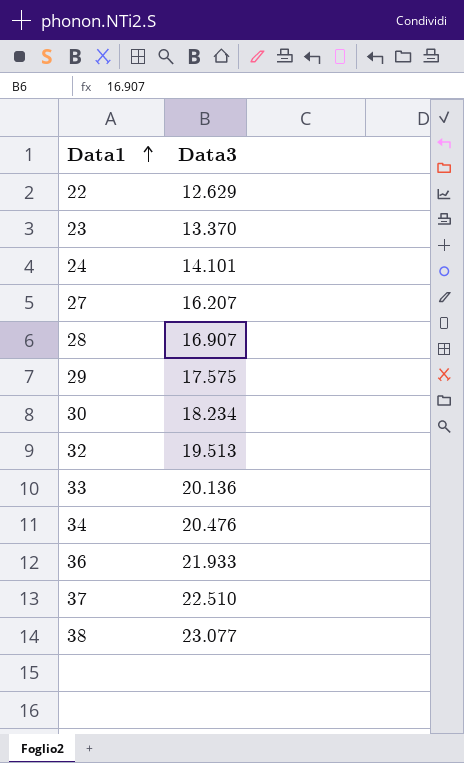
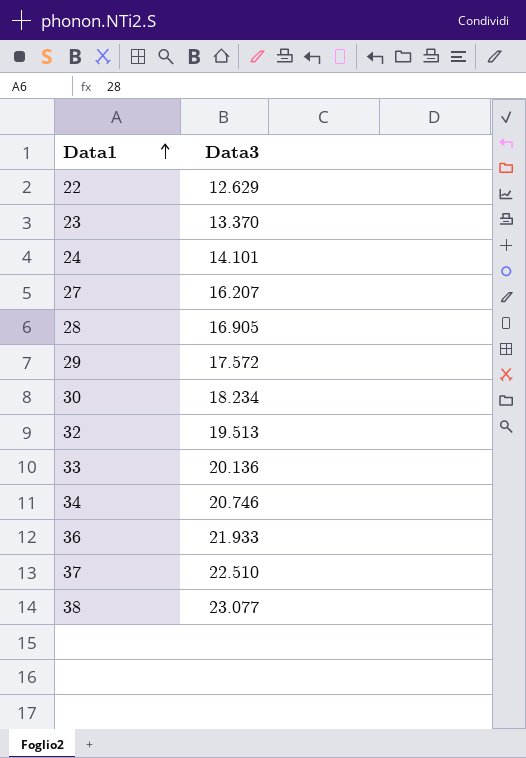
28 | Data3: 16.907 -> 16.905
29 | Data3: 17.575 -> 17.572
34 | Data3: 20.476 -> 20.746

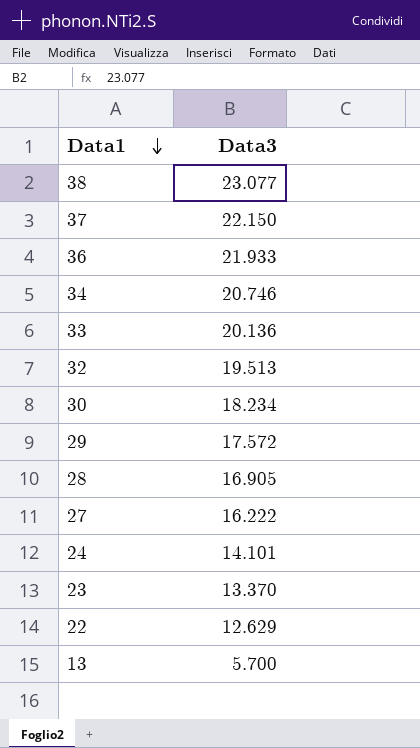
row order: Data1 ascending -> Data1 descending
37 | Data3: 22.510 -> 22.150
27 | Data3: 16.207 -> 16.222
row 13: none -> 5.700

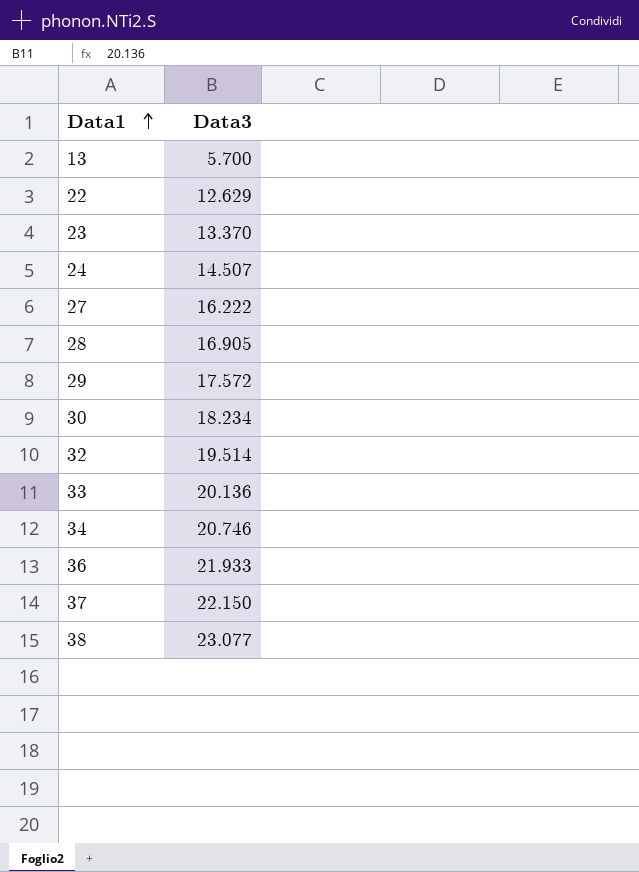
row order: Data1 descending -> Data1 ascending
24 | Data3: 14.101 -> 14.507
32 | Data3: 19.513 -> 19.514

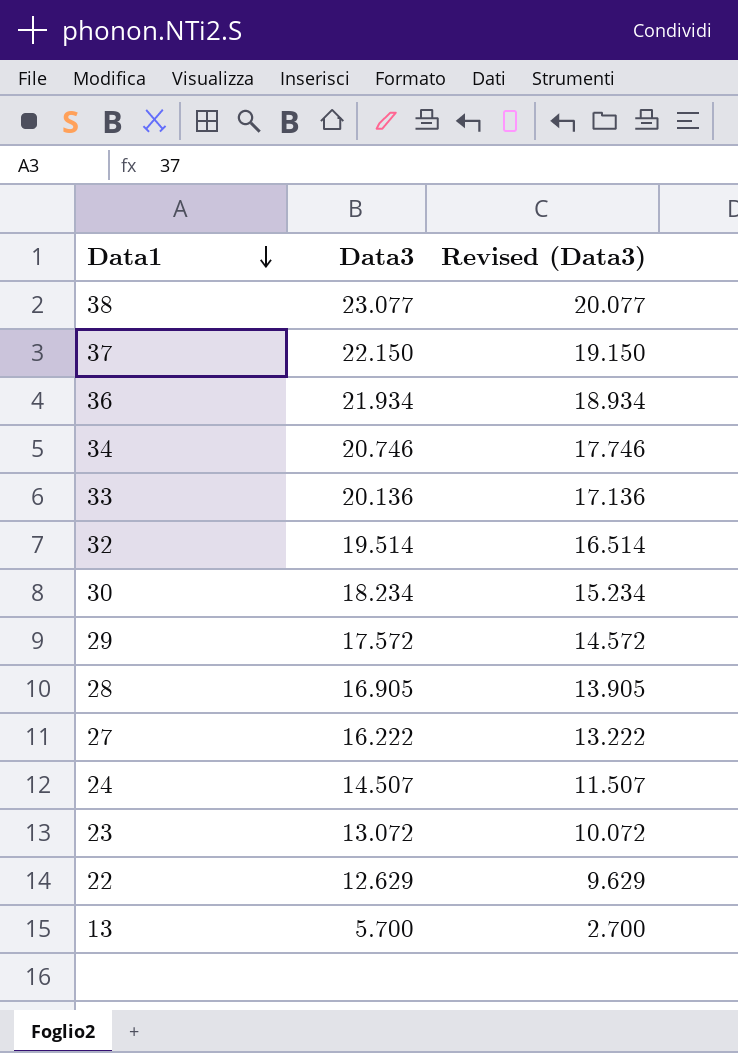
row order: Data1 ascending -> Data1 descending
column Revised (Data3) | formula: none -> [Data3] - 3
36 | Data3: 21.933 -> 21.934
23 | Data3: 13.370 -> 13.072

